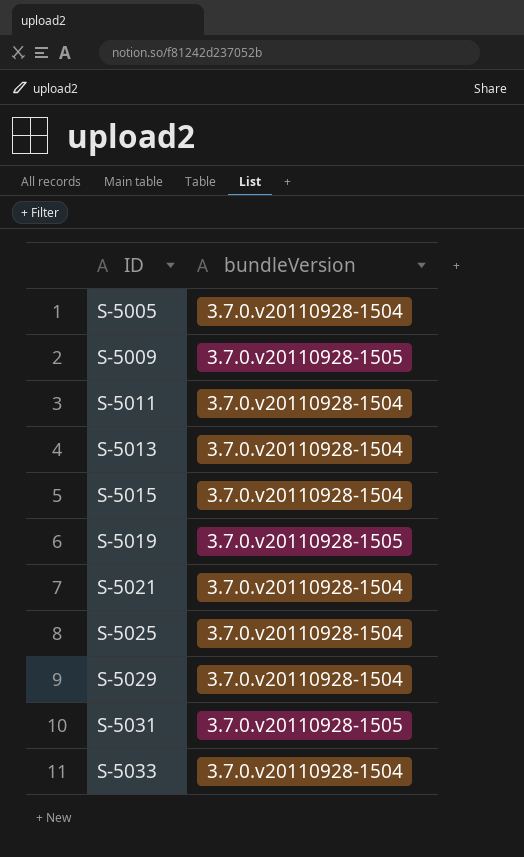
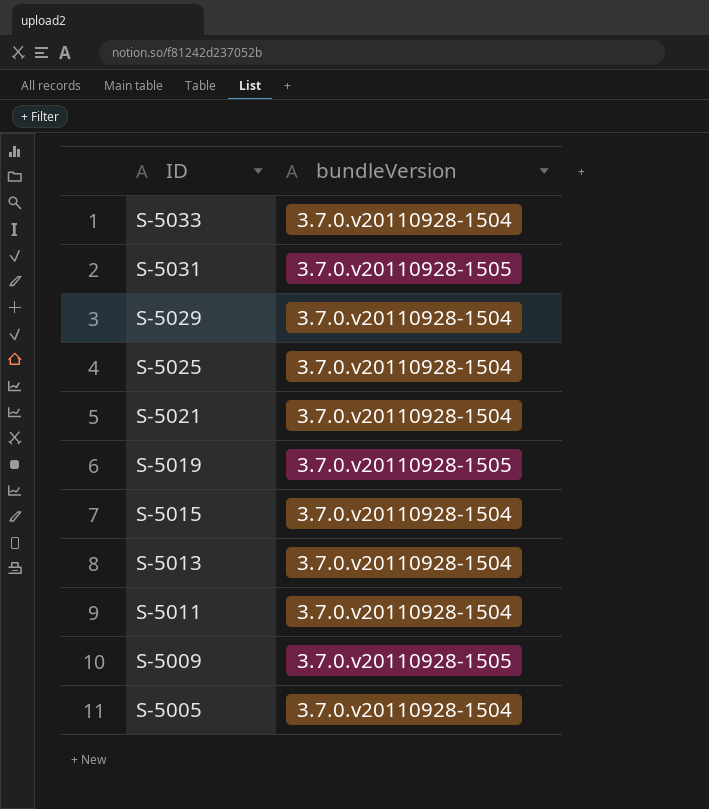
row order: ID ascending -> ID descending

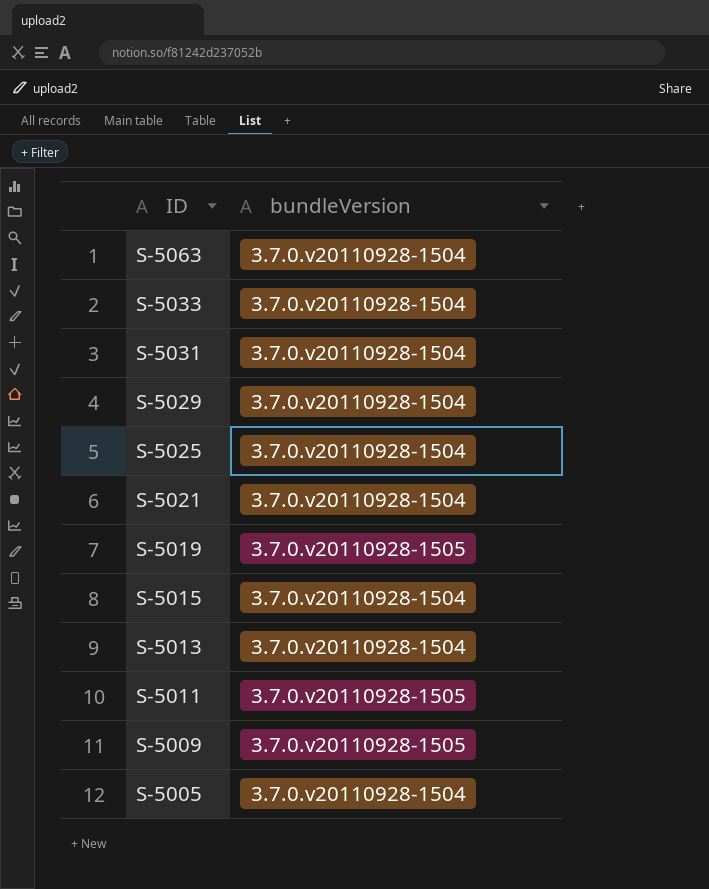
row S-5063: none -> 3.7.0.v20110928-1504
S-5031 | bundleVersion: 3.7.0.v20110928-1505 -> 3.7.0.v20110928-1504
S-5011 | bundleVersion: 3.7.0.v20110928-1504 -> 3.7.0.v20110928-1505

